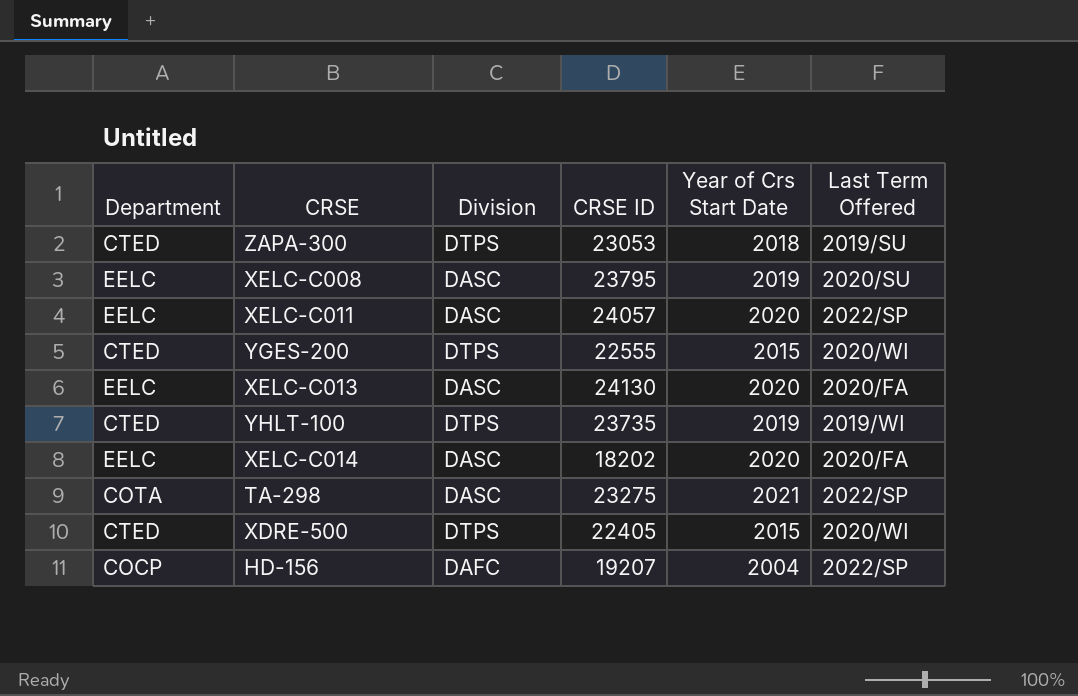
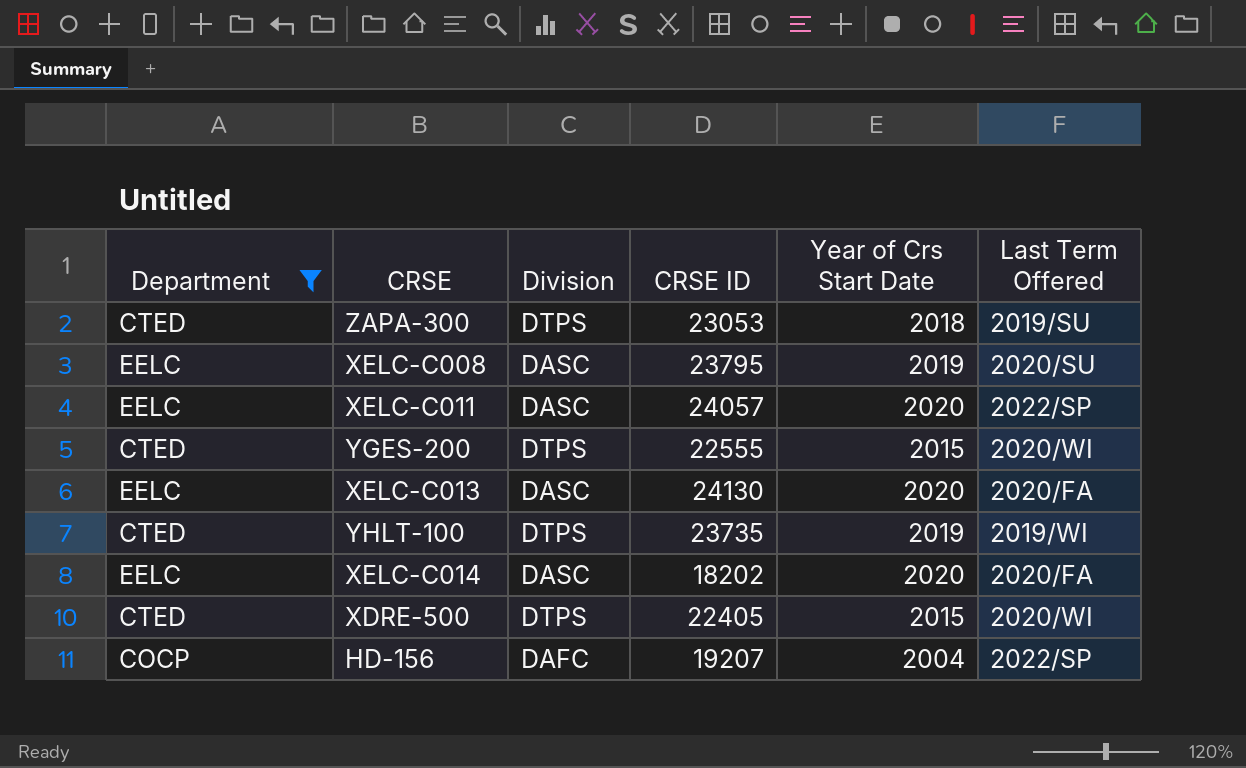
filter: none -> Department != COTA

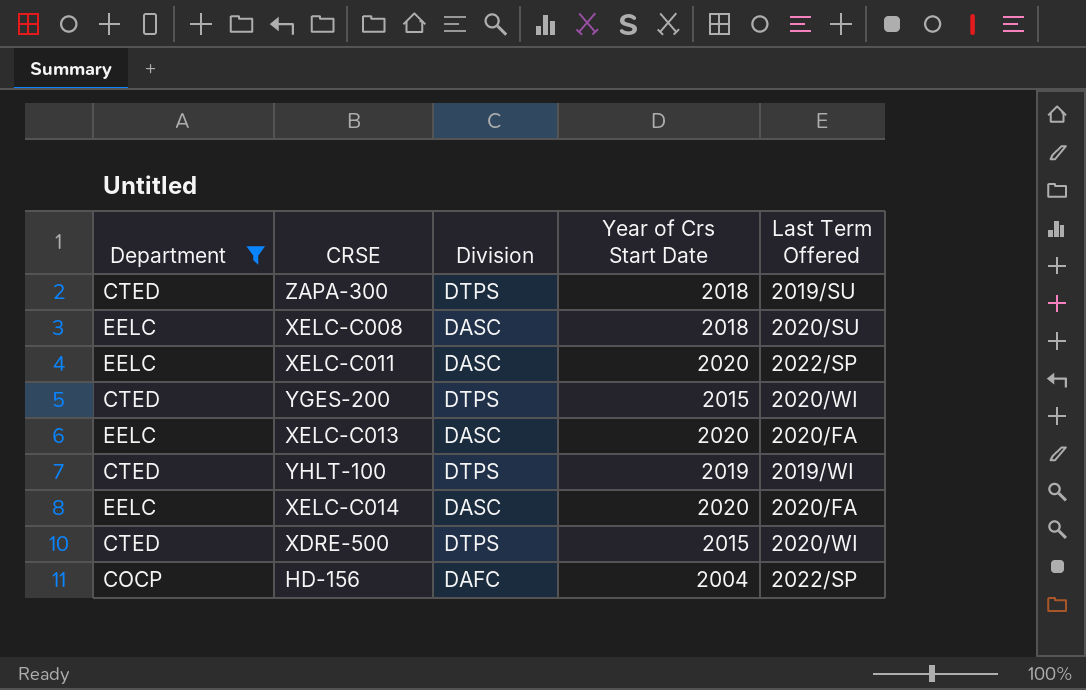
column CRSE ID | position: 4 -> none
XELC-C008 | Year of Crs Start Date: 2019 -> 2018

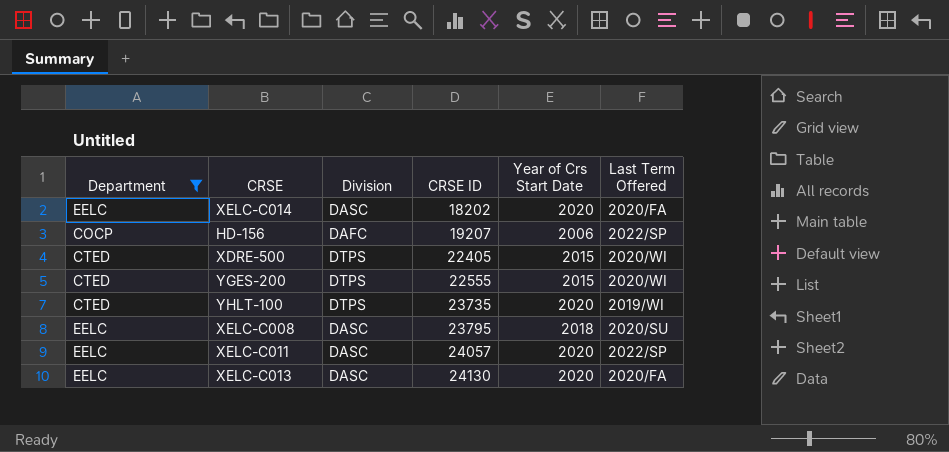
row order: none -> CRSE ID ascending
column CRSE ID | position: none -> 4
row ZAPA-300: CTED | DTPS | 2018 | 2019/SU -> none
HD-156 | Year of Crs Start Date: 2004 -> 2006
YHLT-100 | Year of Crs Start Date: 2019 -> 2020

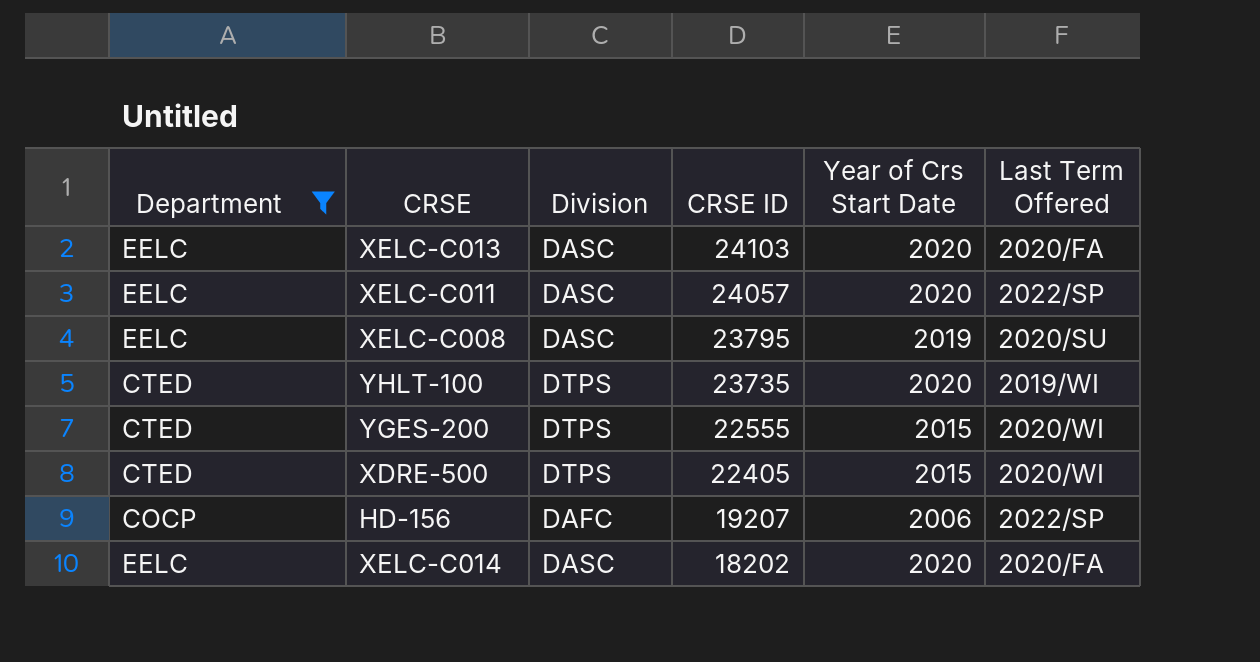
row order: CRSE ID ascending -> CRSE ID descending
XELC-C013 | CRSE ID: 24130 -> 24103
XELC-C008 | Year of Crs Start Date: 2018 -> 2019

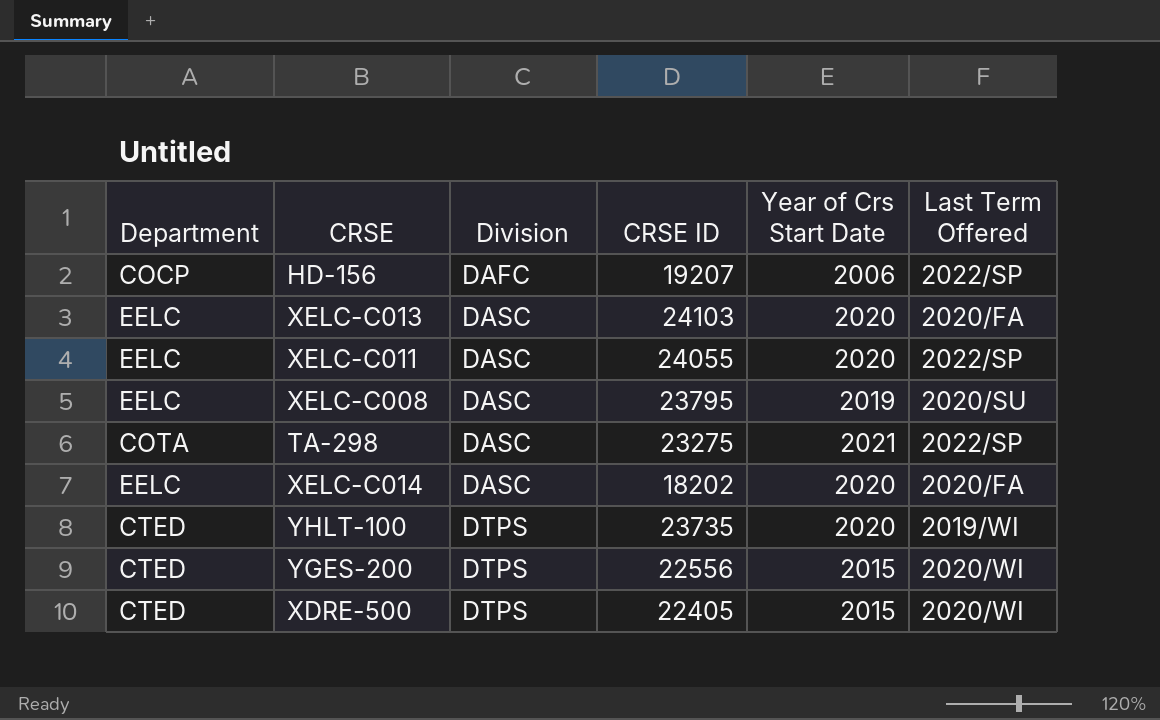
filter: Department != COTA -> none
row order: CRSE ID descending -> Division ascending
XELC-C011 | CRSE ID: 24057 -> 24055
YGES-200 | CRSE ID: 22555 -> 22556

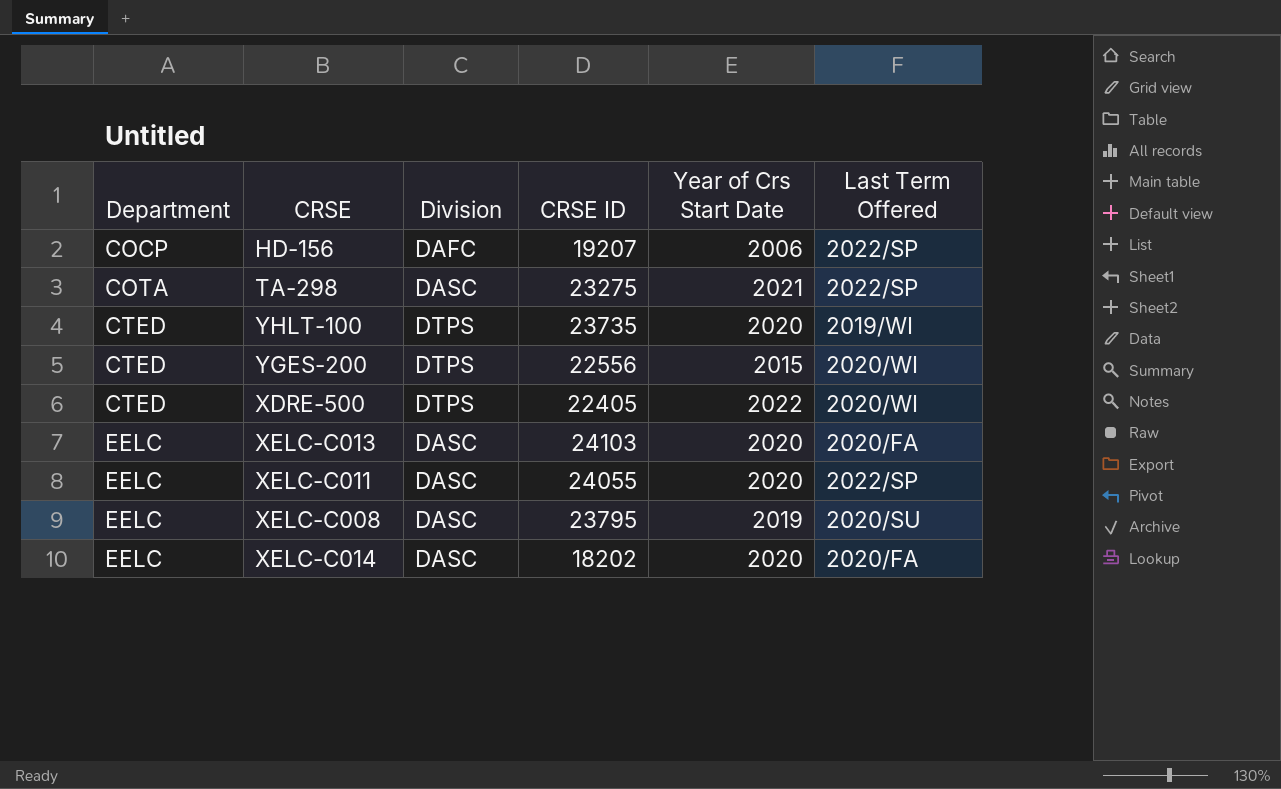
row order: Division ascending -> Department ascending
XDRE-500 | Year of Crs Start Date: 2015 -> 2022

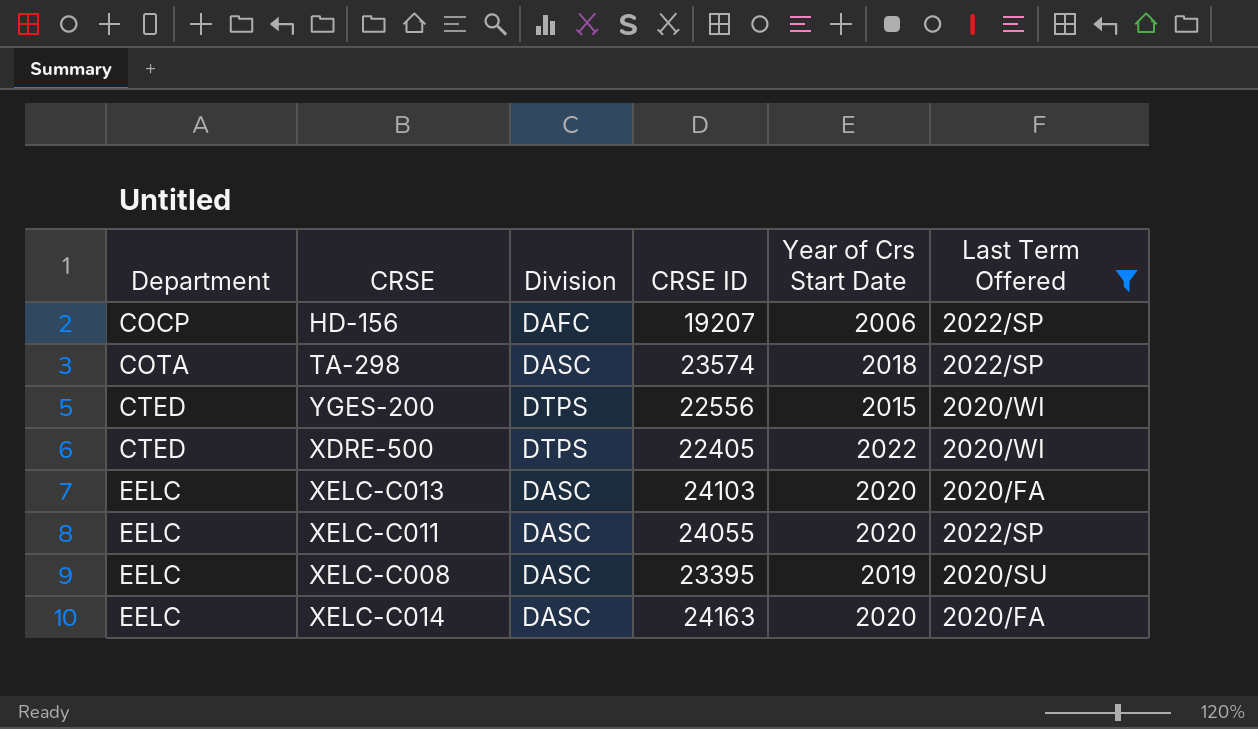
filter: none -> Last Term Offered != 2019/WI
TA-298 | CRSE ID: 23275 -> 23574
TA-298 | Year of Crs Start Date: 2021 -> 2018
XELC-C008 | CRSE ID: 23795 -> 23395
XELC-C014 | CRSE ID: 18202 -> 24163

